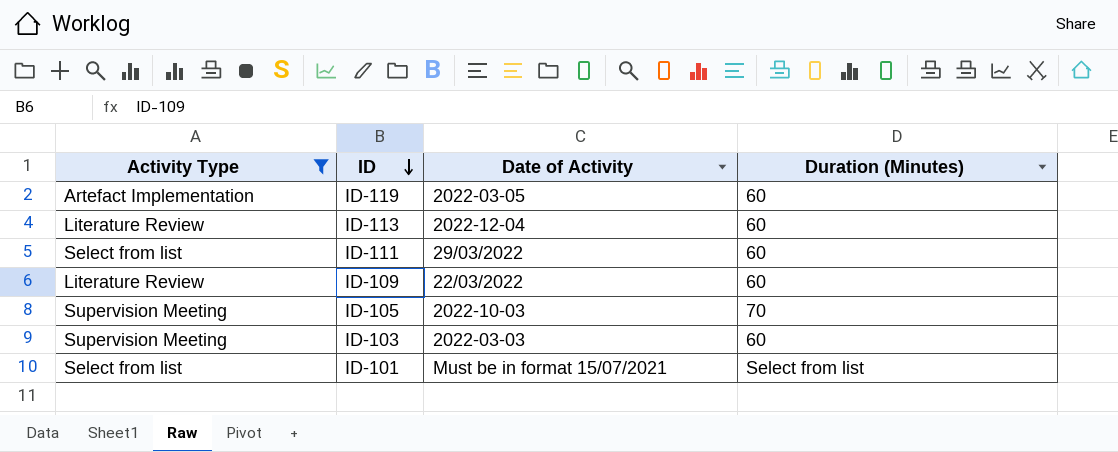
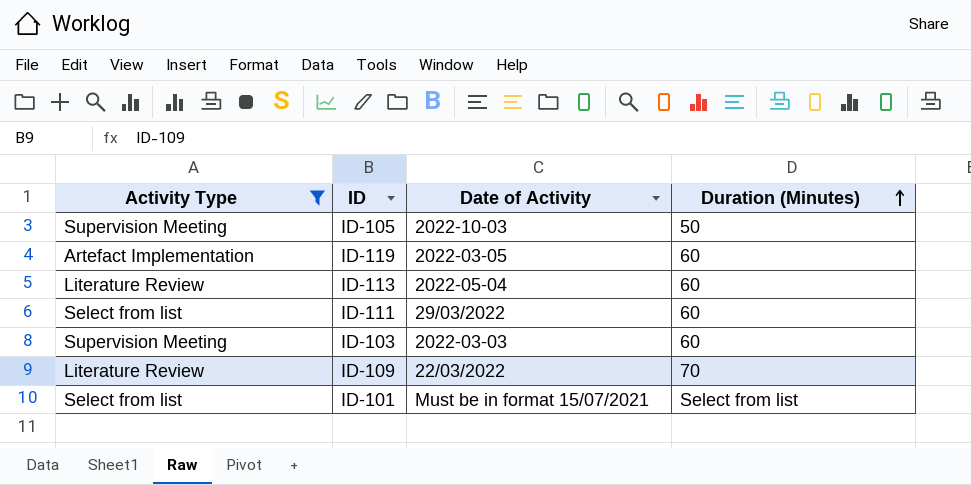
row order: ID descending -> Duration (Minutes) ascending
ID-105 | Duration (Minutes): 70 -> 50
ID-113 | Date of Activity: 2022-12-04 -> 2022-05-04
ID-109 | Duration (Minutes): 60 -> 70

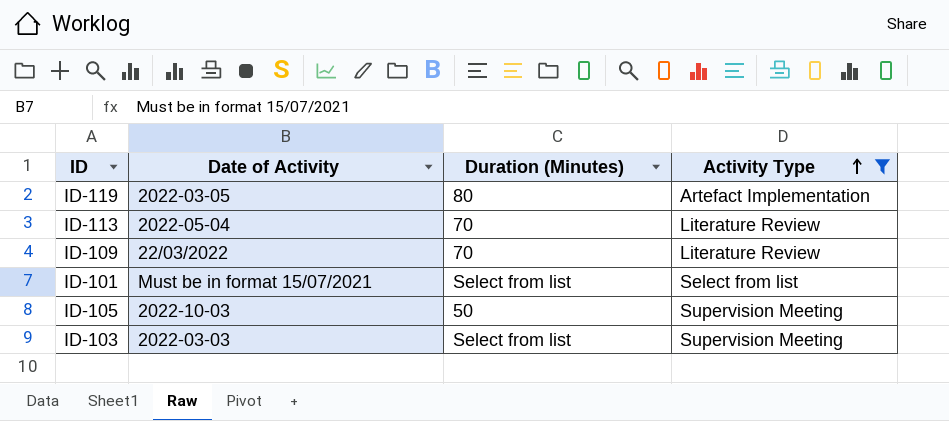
row order: Duration (Minutes) ascending -> Activity Type ascending
column Activity Type | position: 1 -> 4
row ID-111: Select from list | 29/03/2022 | 60 -> none
ID-119 | Duration (Minutes): 60 -> 80
ID-113 | Duration (Minutes): 60 -> 70
ID-103 | Duration (Minutes): 60 -> Select from list

